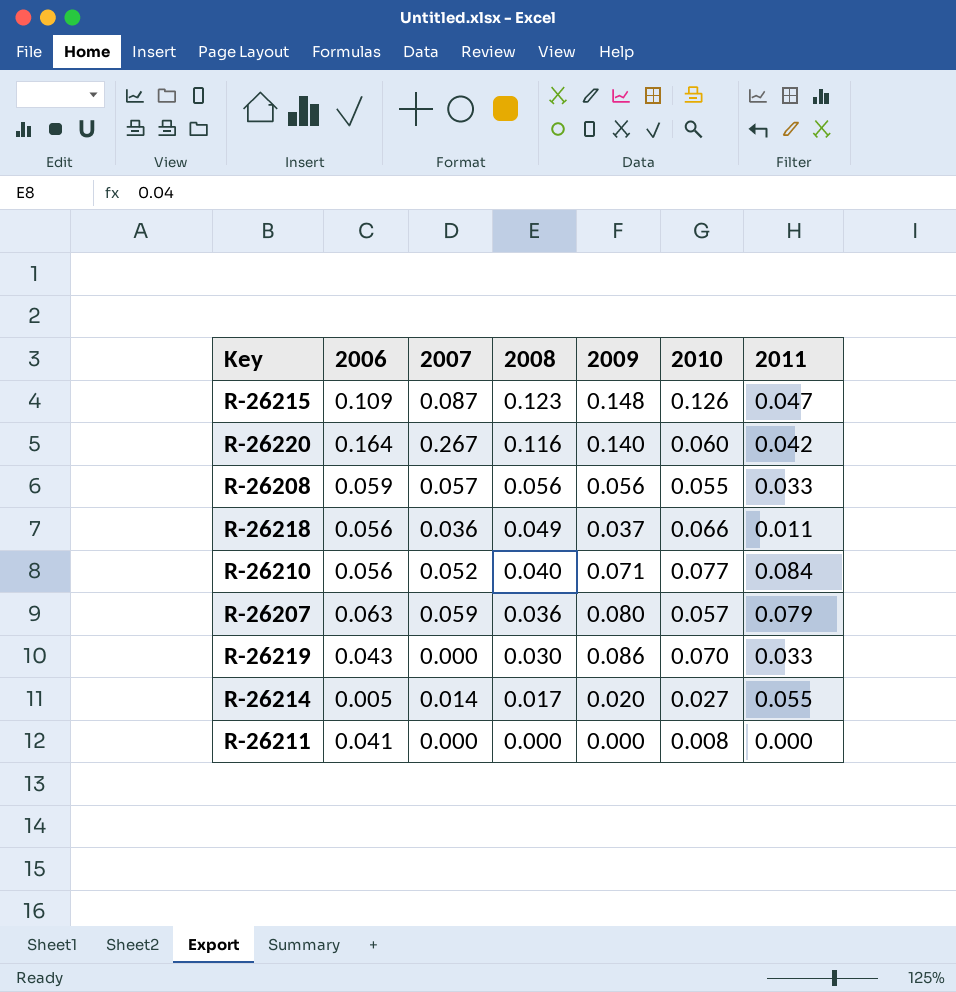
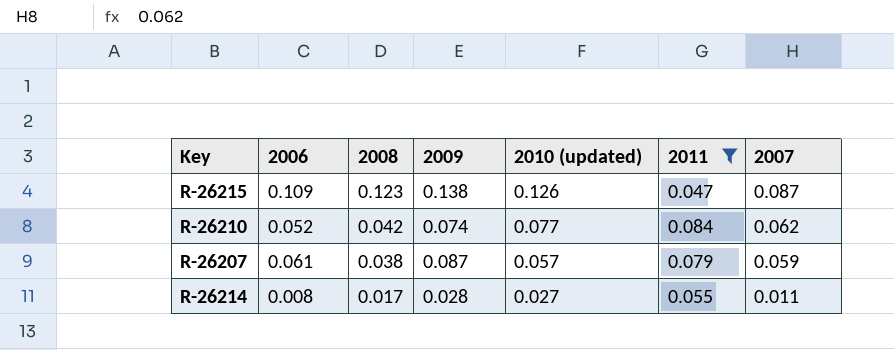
filter: none -> 2011 >= 0.047
column name: 2010 -> 2010 (updated)
column 2007 | position: 3 -> 7
R-26215 | 2009: 0.148 -> 0.138
R-26210 | 2006: 0.056 -> 0.052
R-26210 | 2008: 0.040 -> 0.042
R-26210 | 2009: 0.071 -> 0.074
R-26210 | 2007: 0.052 -> 0.062
R-26207 | 2006: 0.063 -> 0.061
R-26207 | 2008: 0.036 -> 0.038
R-26207 | 2009: 0.080 -> 0.087
R-26214 | 2006: 0.005 -> 0.008
R-26214 | 2009: 0.020 -> 0.028
R-26214 | 2007: 0.014 -> 0.011

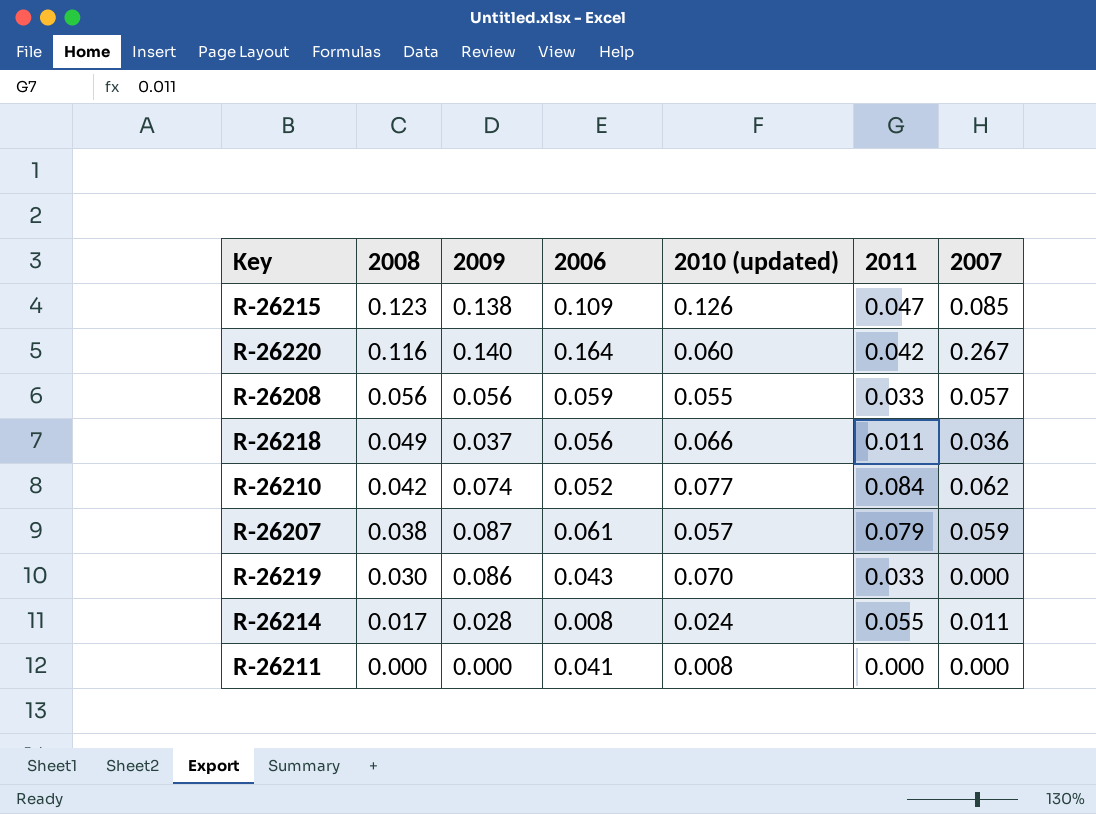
filter: 2011 >= 0.047 -> none
column 2006 | position: 2 -> 4
R-26215 | 2007: 0.087 -> 0.085
R-26214 | 2010 (updated): 0.027 -> 0.024

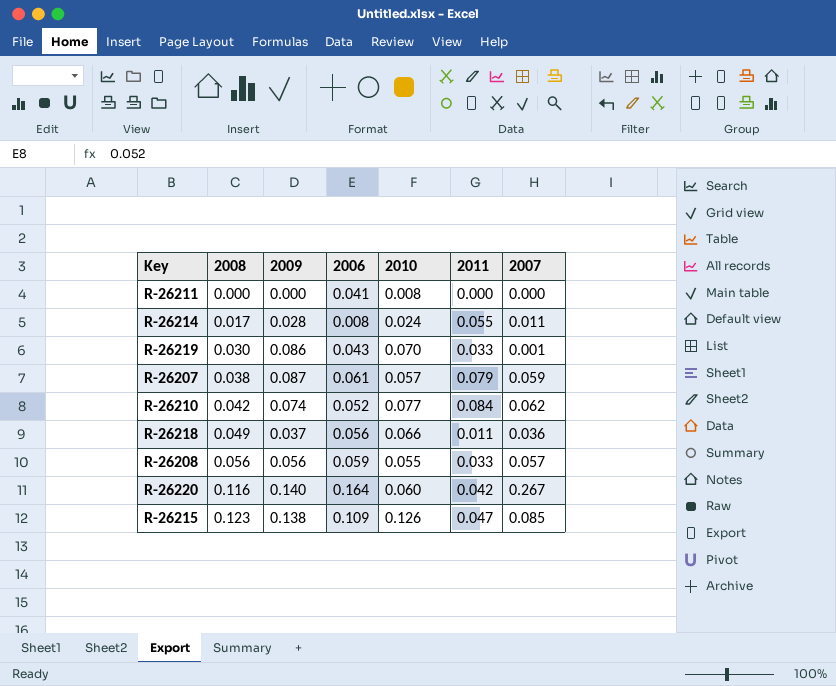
row order: 2008 descending -> 2008 ascending
column name: 2010 (updated) -> 2010
R-26219 | 2007: 0.000 -> 0.001

